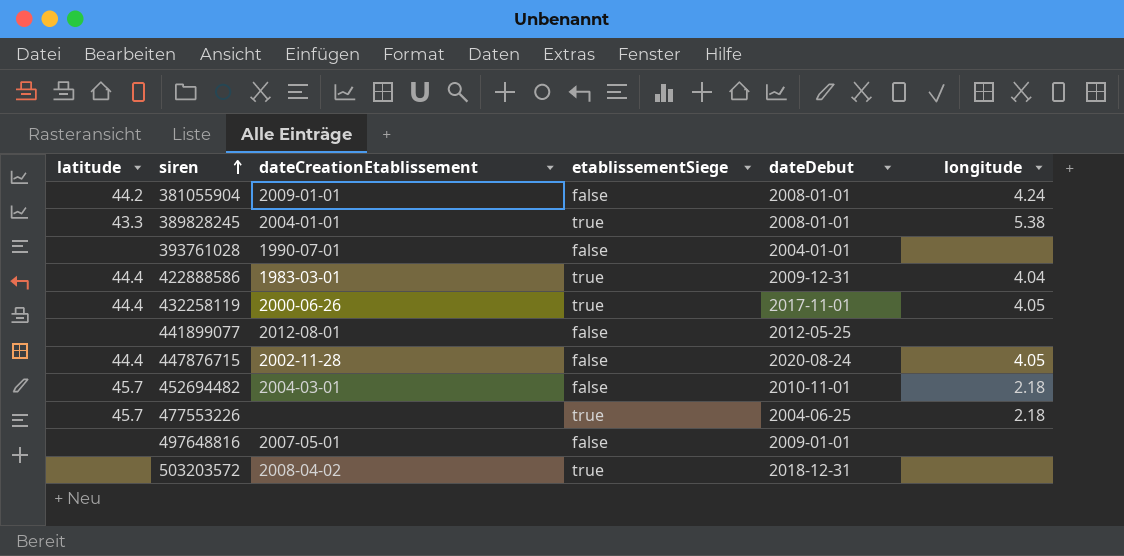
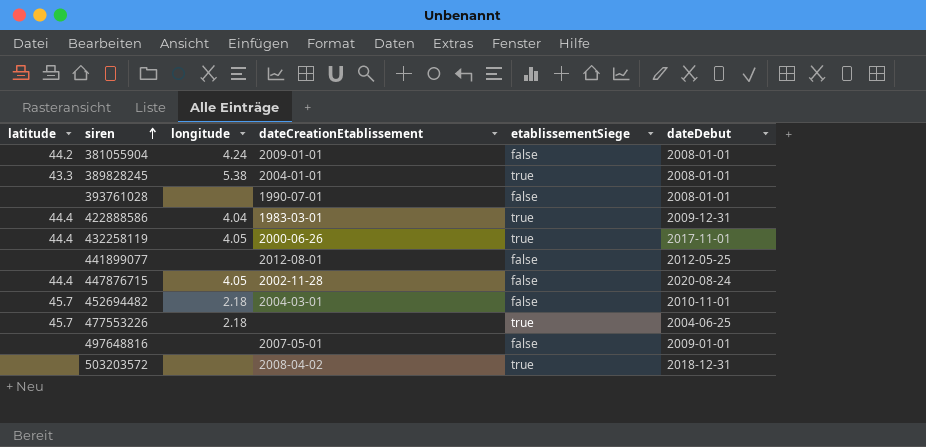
column longitude | position: 6 -> 3
393761028 | dateDebut: 2004-01-01 -> 2008-01-01

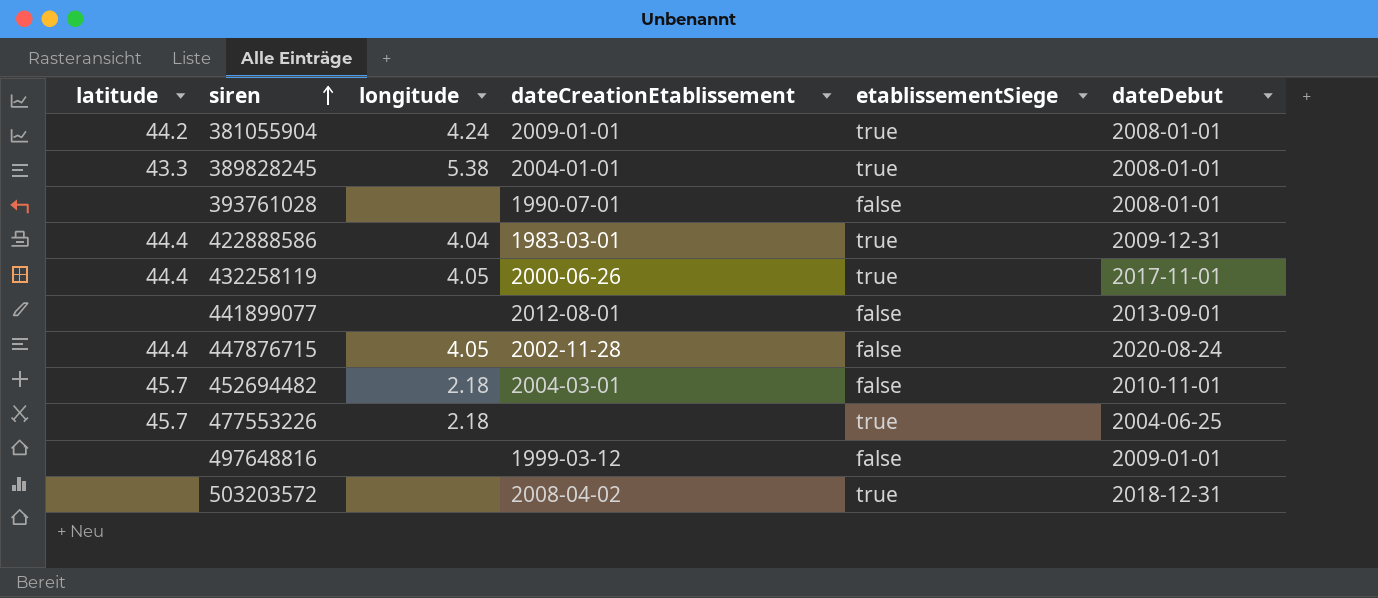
381055904 | etablissementSiege: false -> true
441899077 | dateDebut: 2012-05-25 -> 2013-09-01
497648816 | dateCreationEtablissement: 2007-05-01 -> 1999-03-12

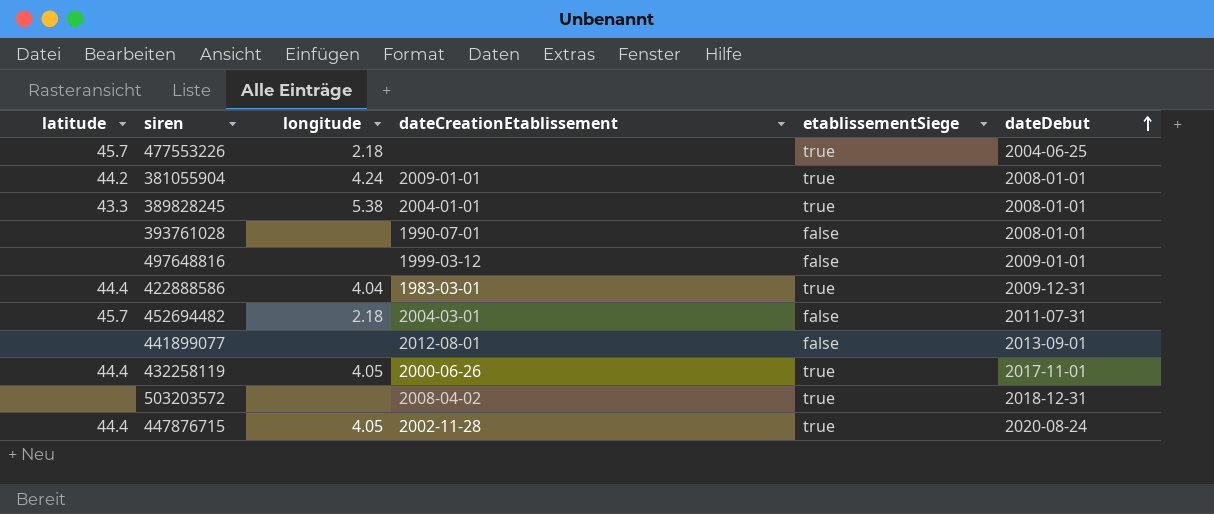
row order: siren ascending -> dateDebut ascending
452694482 | dateDebut: 2010-11-01 -> 2011-07-31
447876715 | etablissementSiege: false -> true

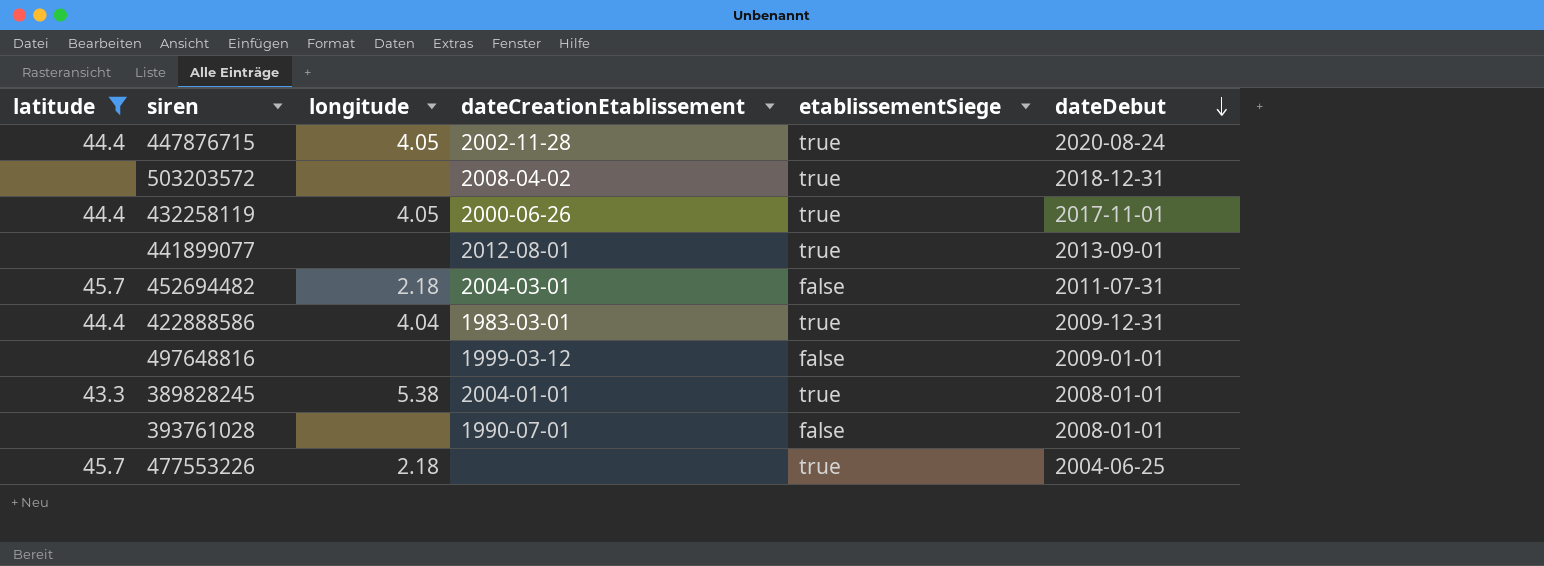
filter: none -> latitude != 44.2
row order: dateDebut ascending -> dateDebut descending
441899077 | etablissementSiege: false -> true

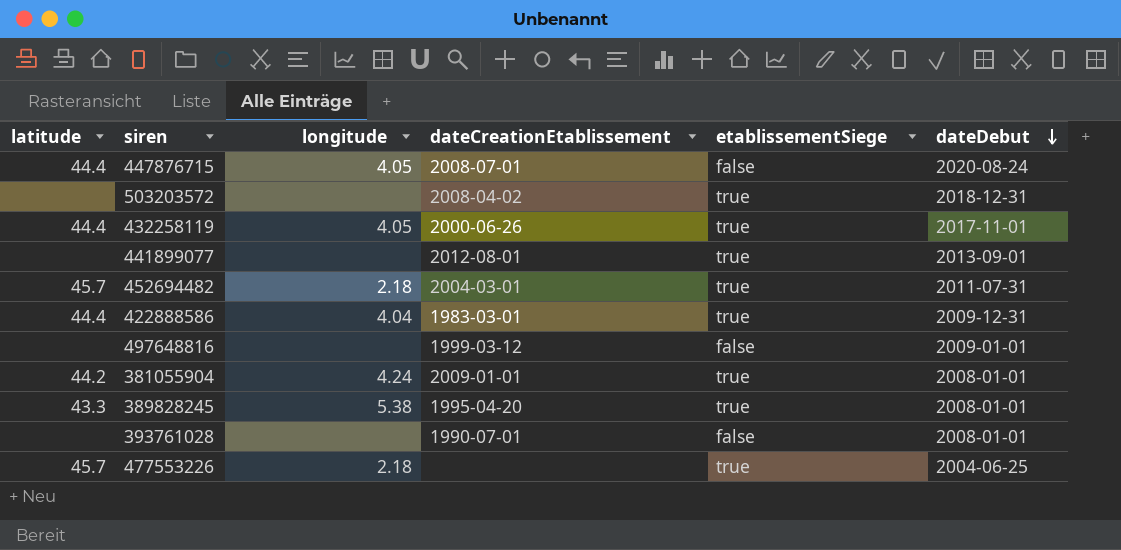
filter: latitude != 44.2 -> none
447876715 | dateCreationEtablissement: 2002-11-28 -> 2008-07-01
447876715 | etablissementSiege: true -> false
452694482 | etablissementSiege: false -> true
389828245 | dateCreationEtablissement: 2004-01-01 -> 1995-04-20

